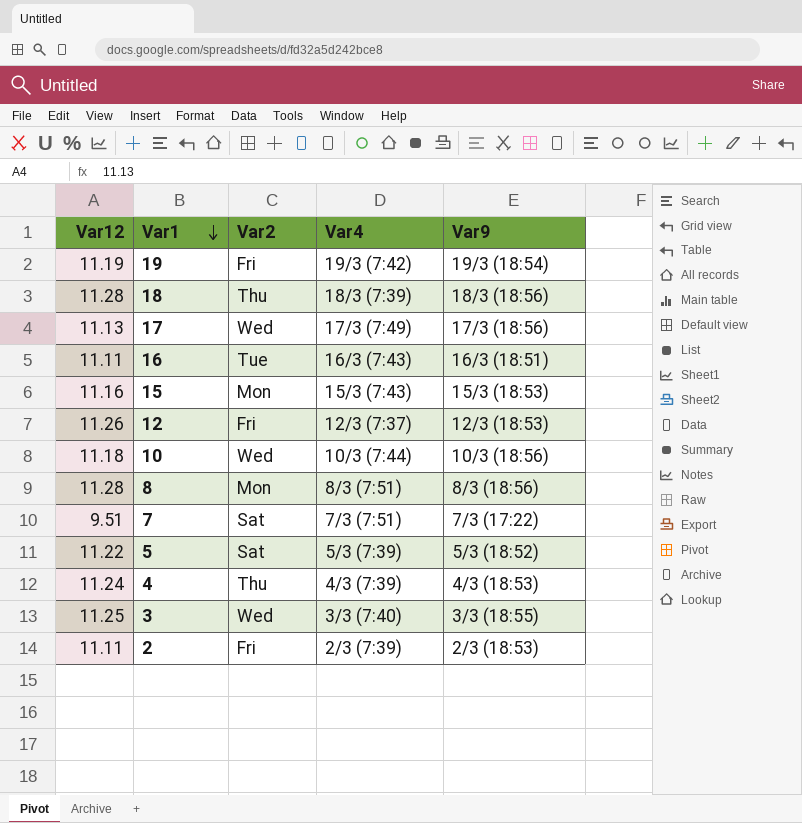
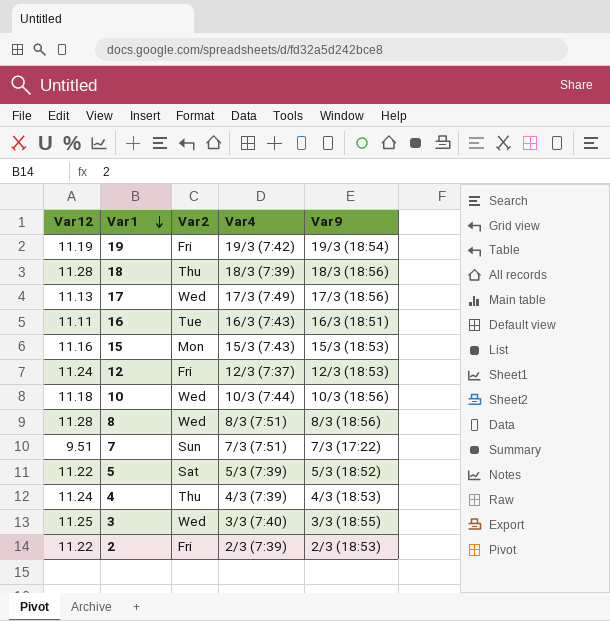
12 | Var12: 11.26 -> 11.24
8 | Var2: Mon -> Wed
7 | Var2: Sat -> Sun
2 | Var12: 11.11 -> 11.22

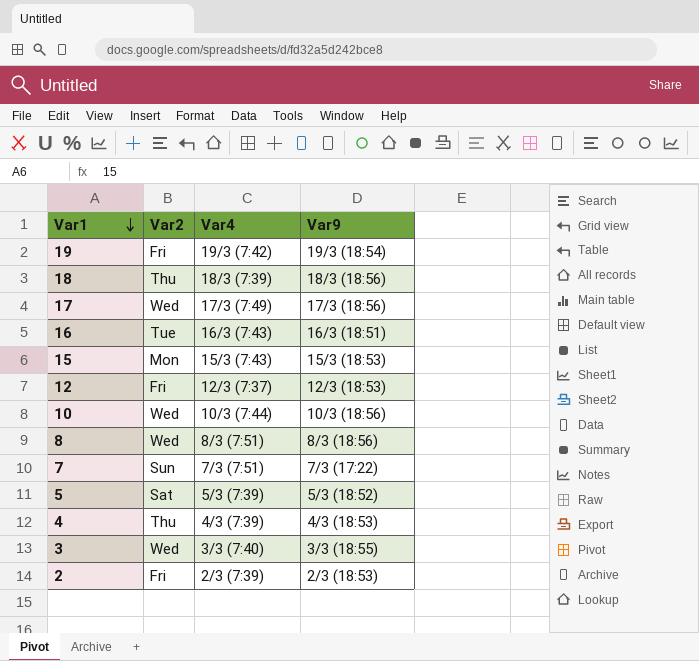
column Var12 | position: 1 -> none

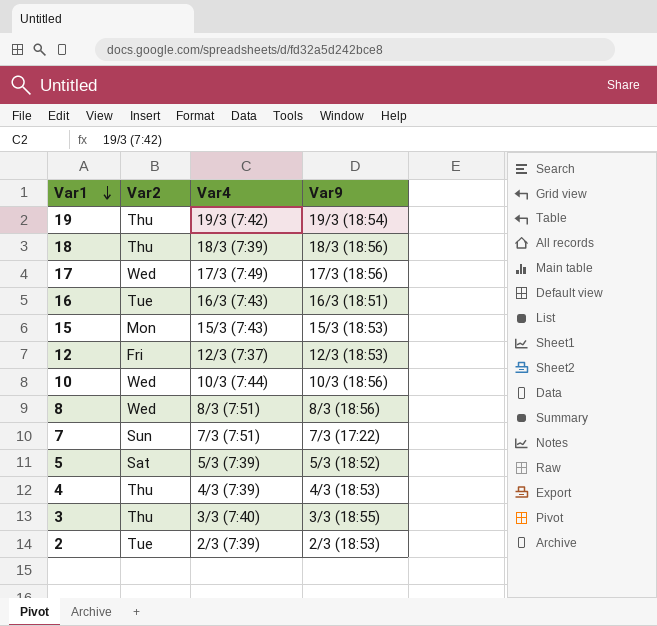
19 | Var2: Fri -> Thu
3 | Var2: Wed -> Thu
2 | Var2: Fri -> Tue

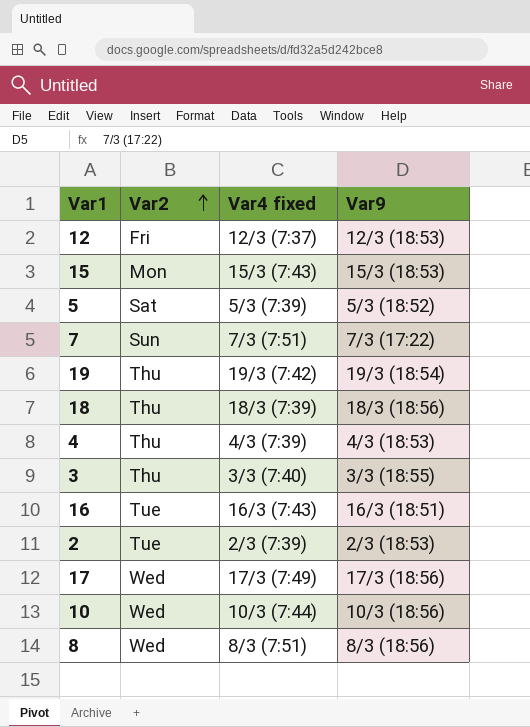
row order: Var1 descending -> Var2 ascending
column name: Var4 -> Var4 fixed

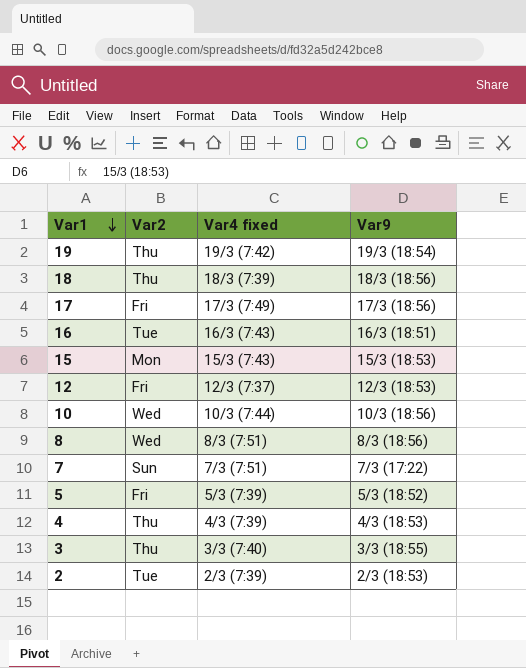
row order: Var2 ascending -> Var1 descending
17 | Var2: Wed -> Fri
5 | Var2: Sat -> Fri

